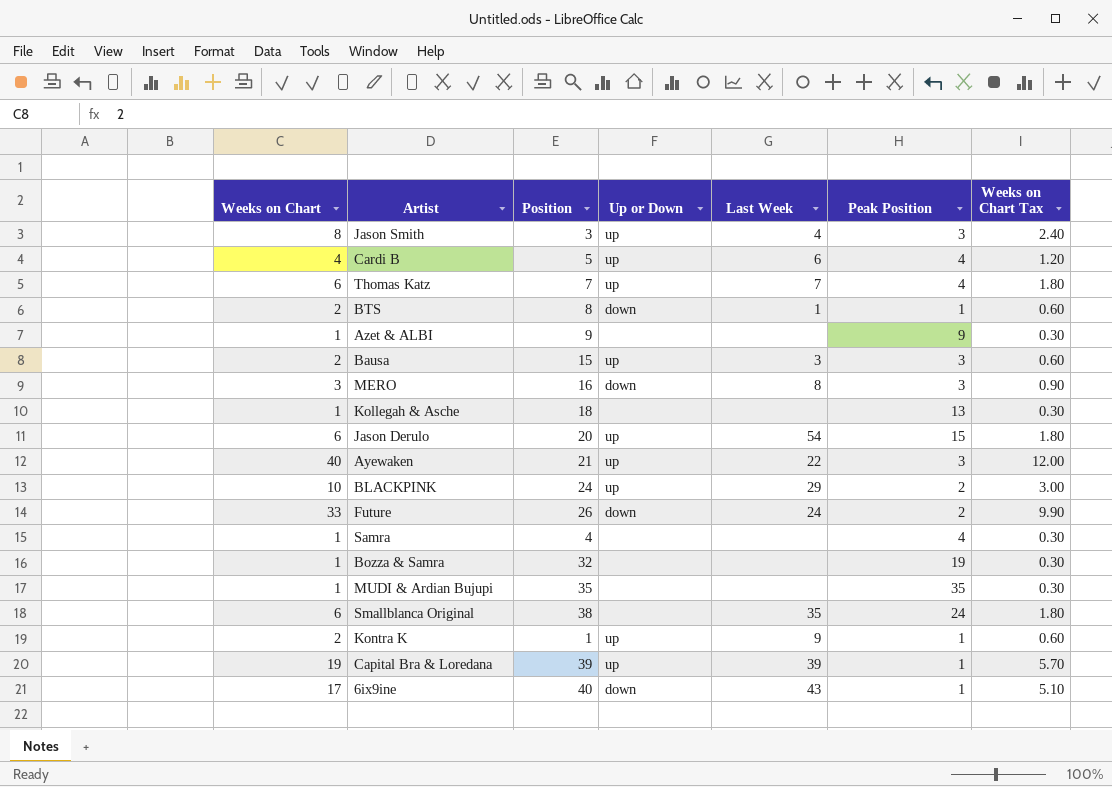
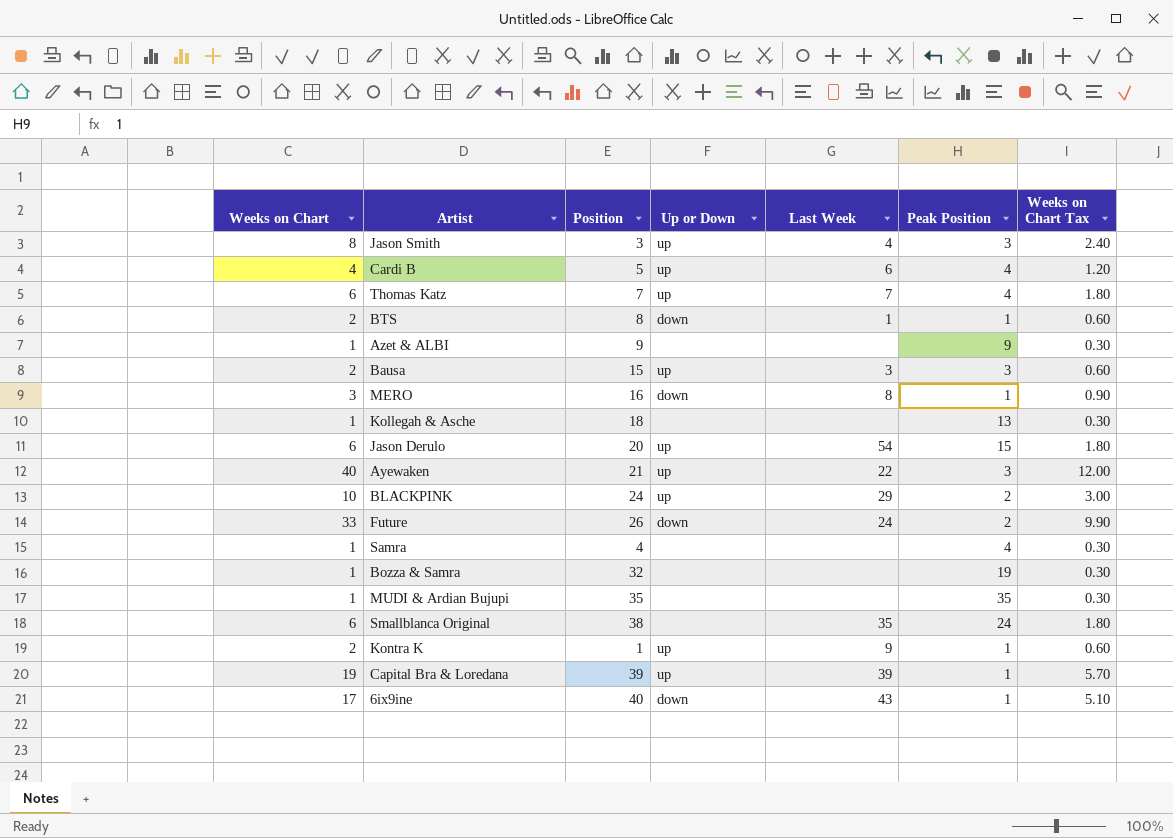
MERO | Peak Position: 3 -> 1

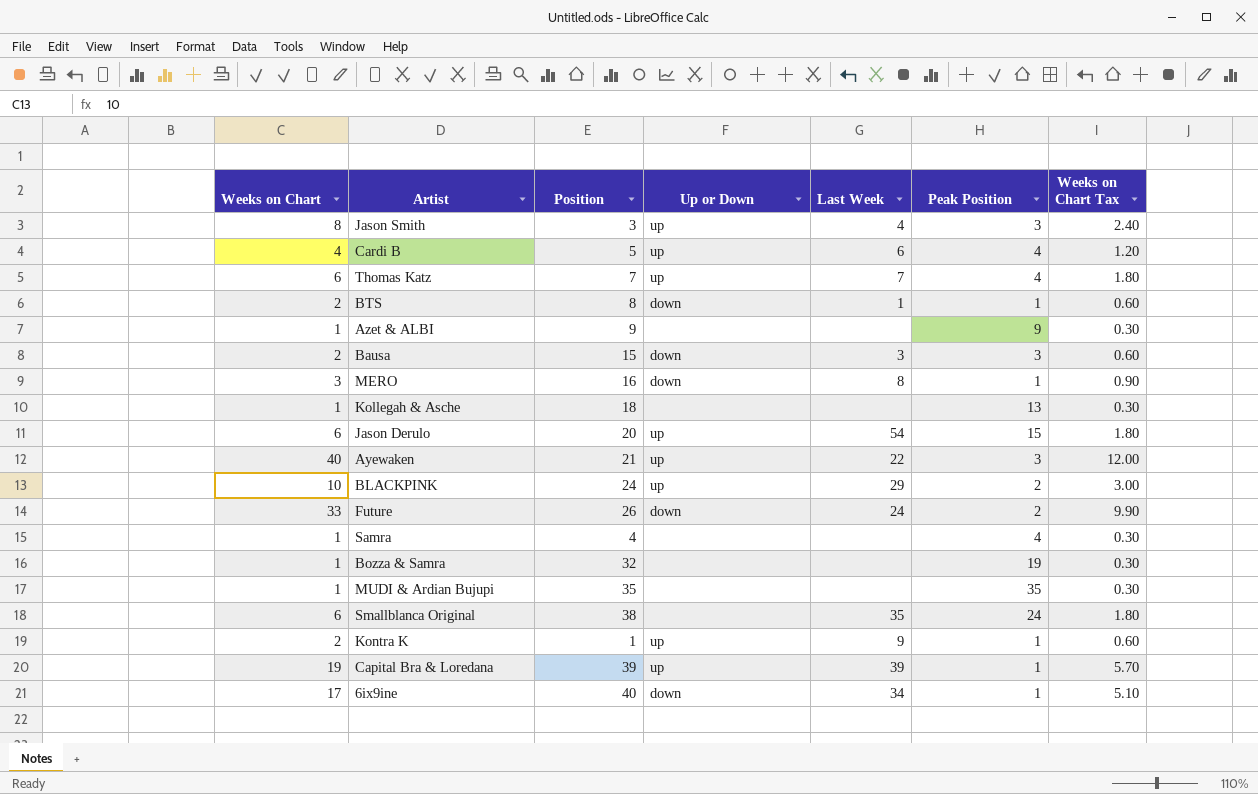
Bausa | Up or Down: up -> down
6ix9ine | Last Week: 43 -> 34

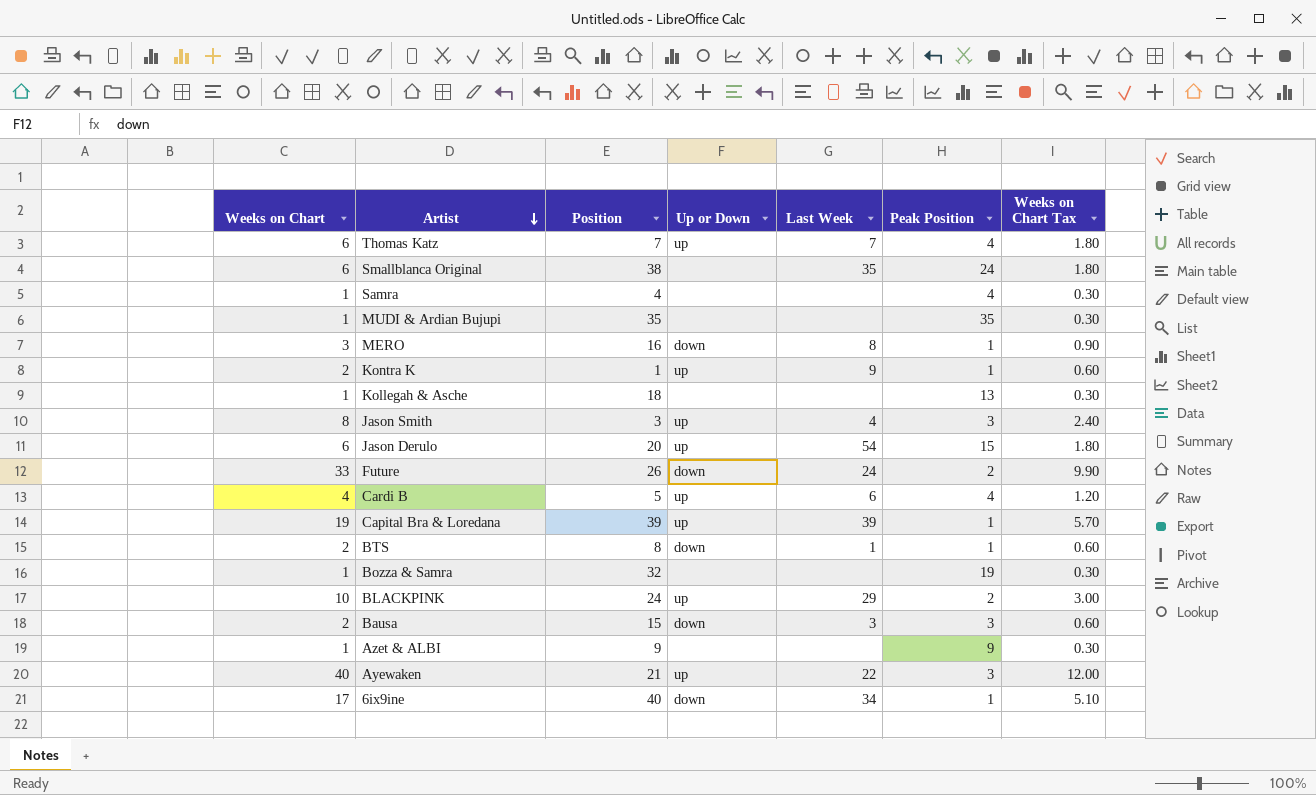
row order: none -> Artist descending

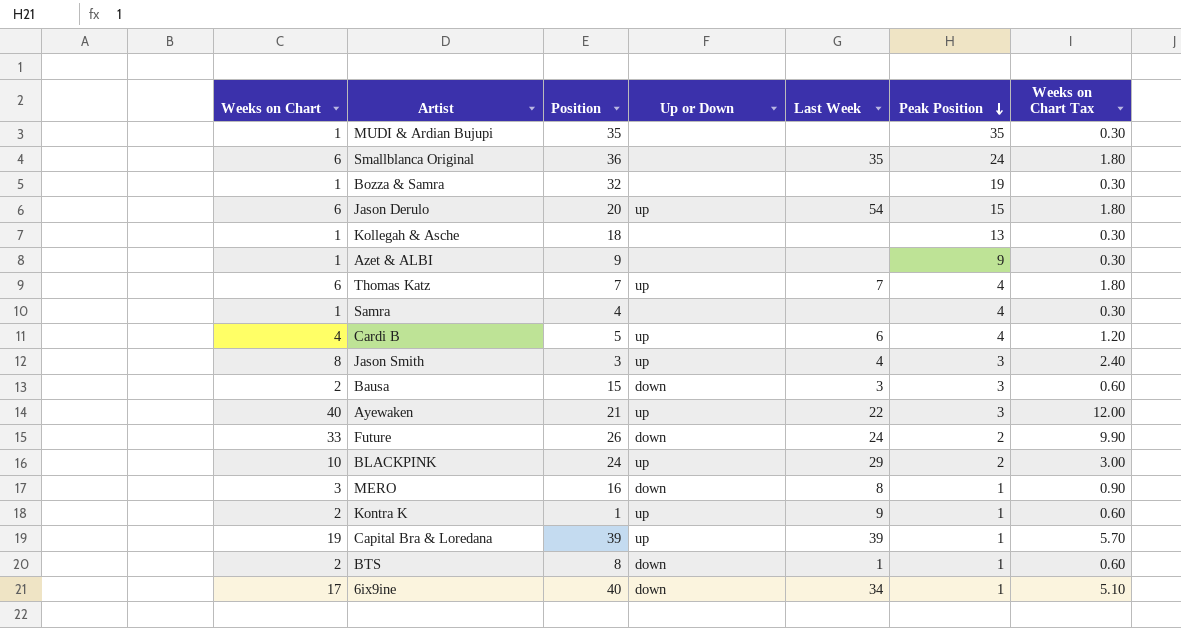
row order: Artist descending -> Peak Position descending
Smallblanca Original | Position: 38 -> 36

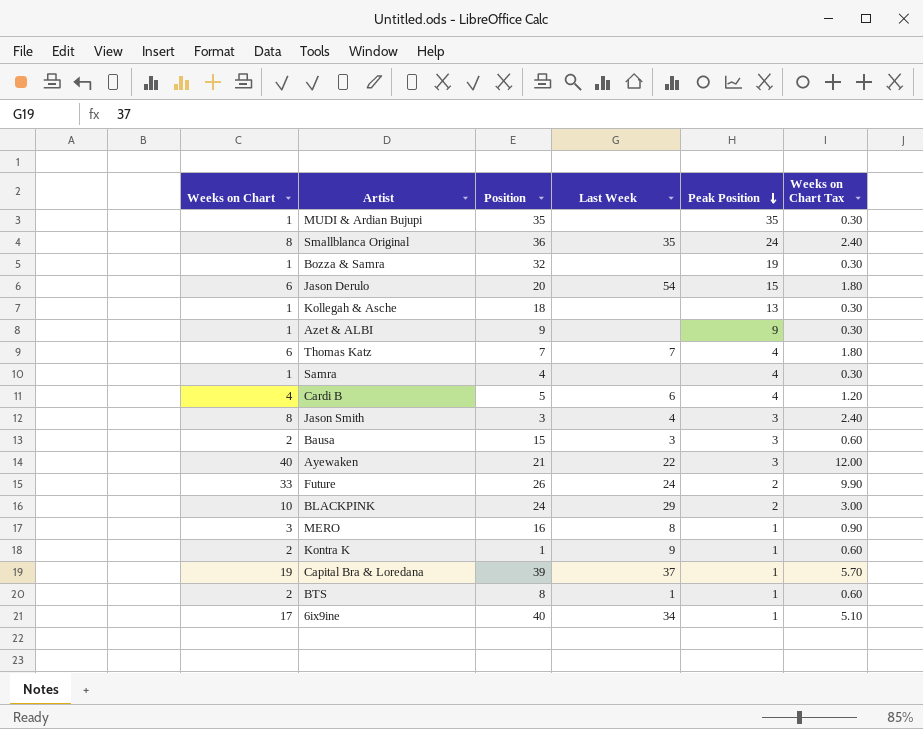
column Up or Down | position: 4 -> none
Smallblanca Original | Weeks on Chart: 6 -> 8
Smallblanca Original | Weeks on Chart Tax: 1.80 -> 2.40
Capital Bra & Loredana | Last Week: 39 -> 37

